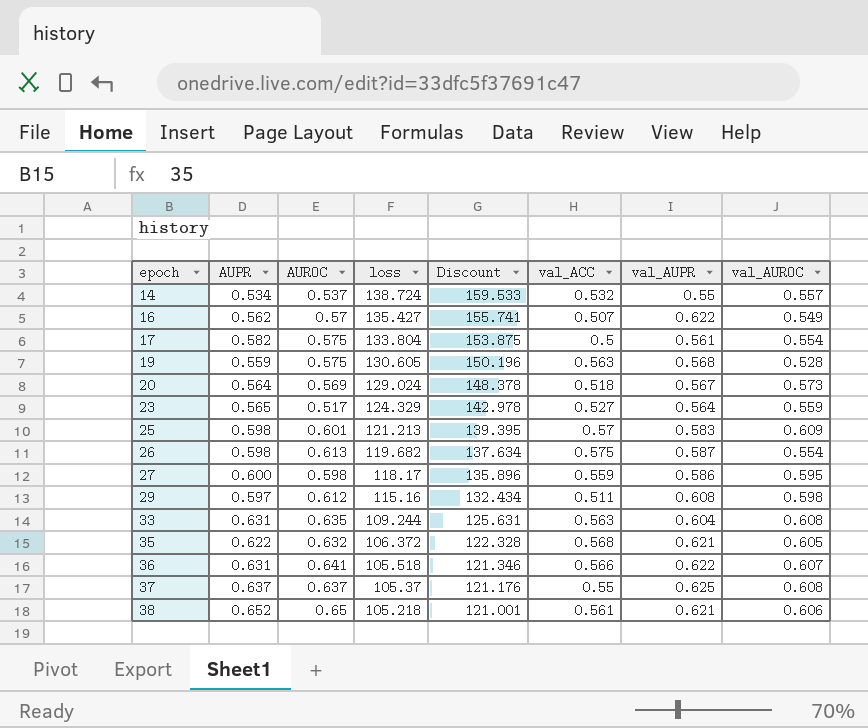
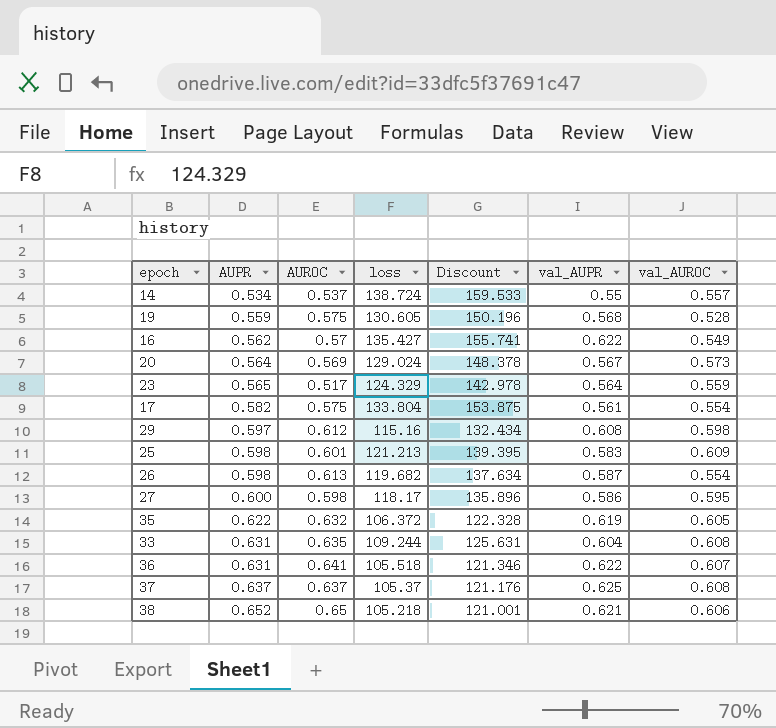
row order: epoch ascending -> AUPR ascending
column val_ACC | position: 6 -> none
35 | val_AUPR: 0.621 -> 0.619

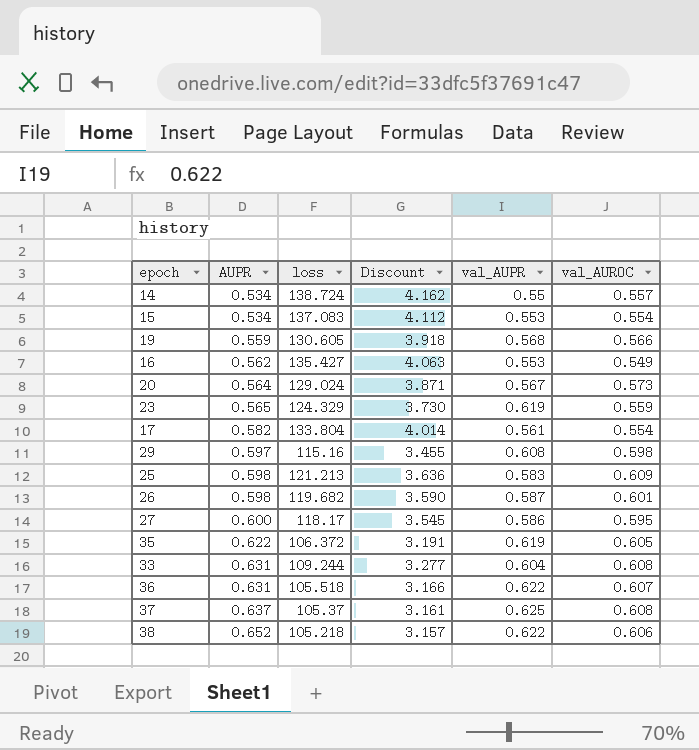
column AUROC | position: 3 -> none
column Discount | formula: [loss] * 1.15 -> [loss] * 0.03
row 15: none -> 0.534 | 137.083 | 4.112 | 0.553 | 0.554
19 | val_AUROC: 0.528 -> 0.566
16 | val_AUPR: 0.622 -> 0.553
23 | val_AUPR: 0.564 -> 0.619
26 | val_AUROC: 0.554 -> 0.601
38 | val_AUPR: 0.621 -> 0.622

